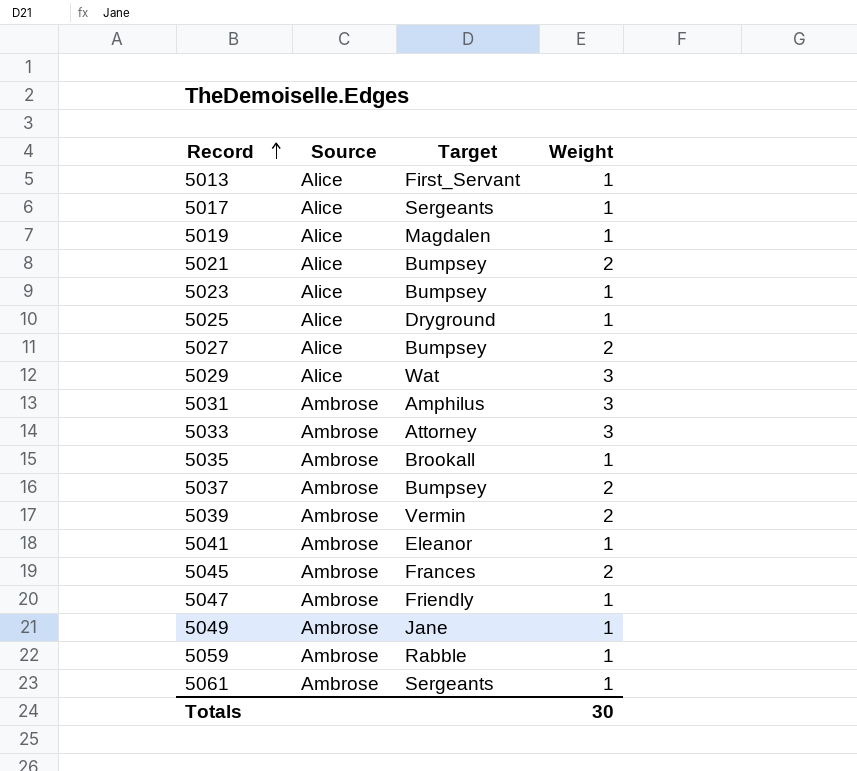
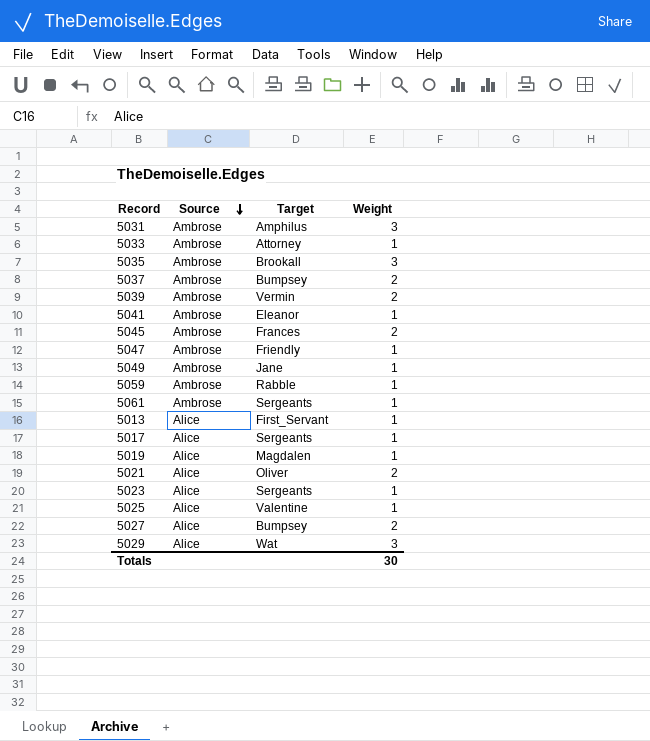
row order: Record ascending -> Source descending
5033 | Weight: 3 -> 1
5035 | Weight: 1 -> 3
5021 | Target: Bumpsey -> Oliver
5023 | Target: Bumpsey -> Sergeants
5025 | Target: Dryground -> Valentine

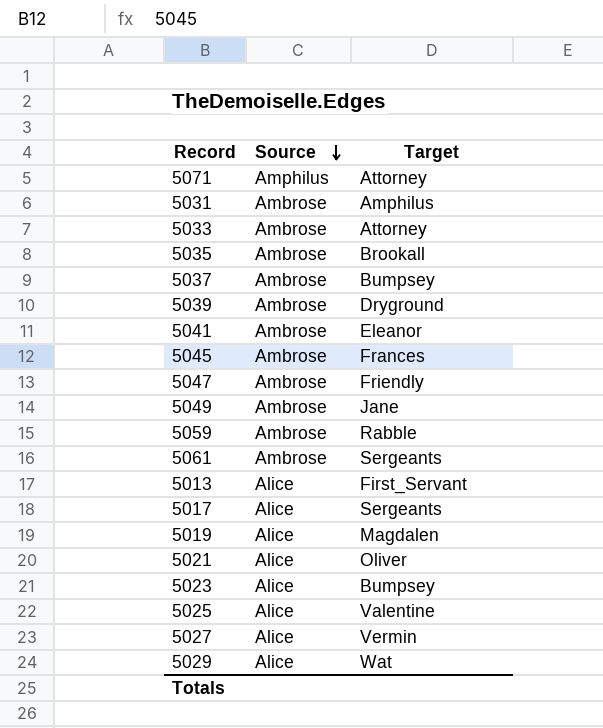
column Weight | position: 4 -> none
row 5071: none -> Amphilus | Attorney
5039 | Target: Vermin -> Dryground
5023 | Target: Sergeants -> Bumpsey
5027 | Target: Bumpsey -> Vermin

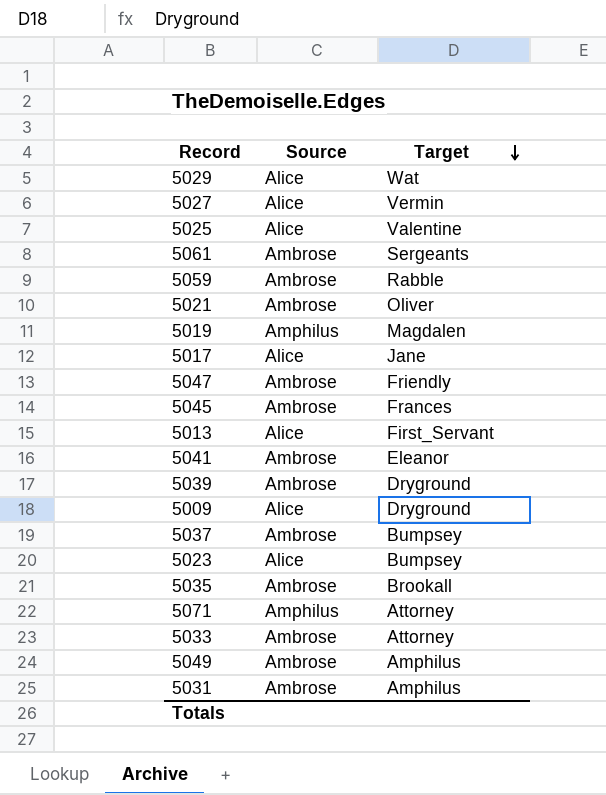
row order: Source descending -> Target descending
5021 | Source: Alice -> Ambrose
5019 | Source: Alice -> Amphilus
5017 | Target: Sergeants -> Jane
row 5009: none -> Alice | Dryground
5049 | Target: Jane -> Amphilus

